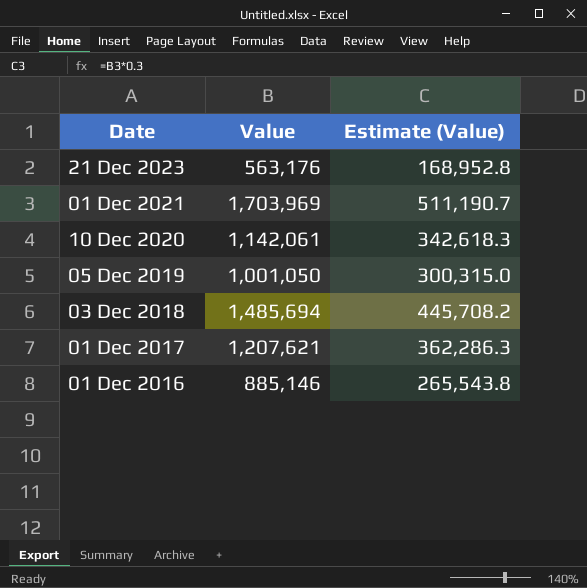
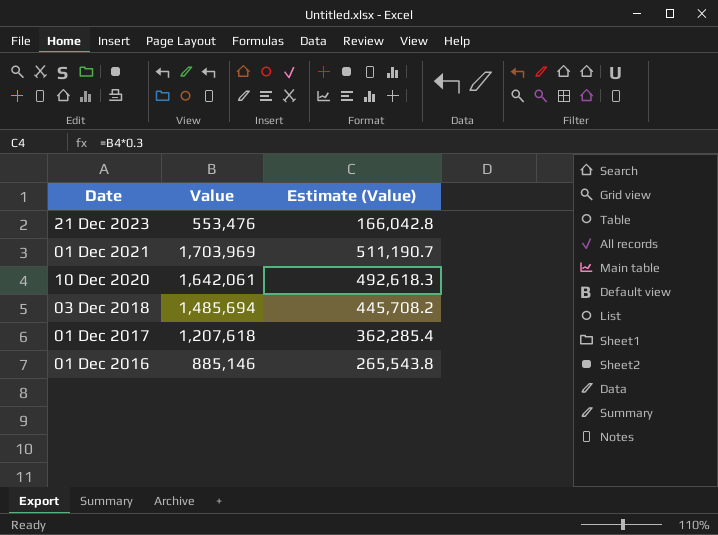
row 05 Dec 2019: 1,001,050 | 300,315.0 -> none
21 Dec 2023 | Value: 563,176 -> 553,476
21 Dec 2023 | Estimate (Value): 168,952.8 -> 166,042.8
10 Dec 2020 | Value: 1,142,061 -> 1,642,061
10 Dec 2020 | Estimate (Value): 342,618.3 -> 492,618.3
01 Dec 2017 | Value: 1,207,621 -> 1,207,618
01 Dec 2017 | Estimate (Value): 362,286.3 -> 362,285.4

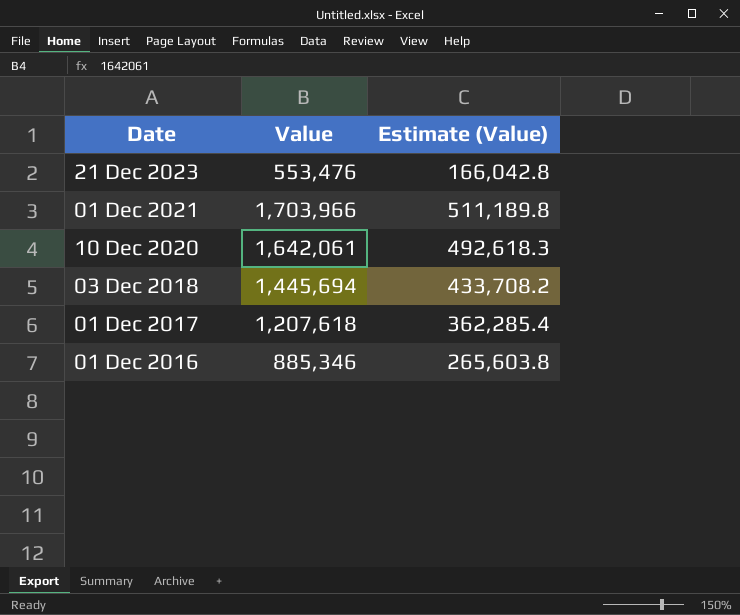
01 Dec 2021 | Value: 1,703,969 -> 1,703,966
01 Dec 2021 | Estimate (Value): 511,190.7 -> 511,189.8
03 Dec 2018 | Value: 1,485,694 -> 1,445,694
03 Dec 2018 | Estimate (Value): 445,708.2 -> 433,708.2
01 Dec 2016 | Value: 885,146 -> 885,346
01 Dec 2016 | Estimate (Value): 265,543.8 -> 265,603.8

